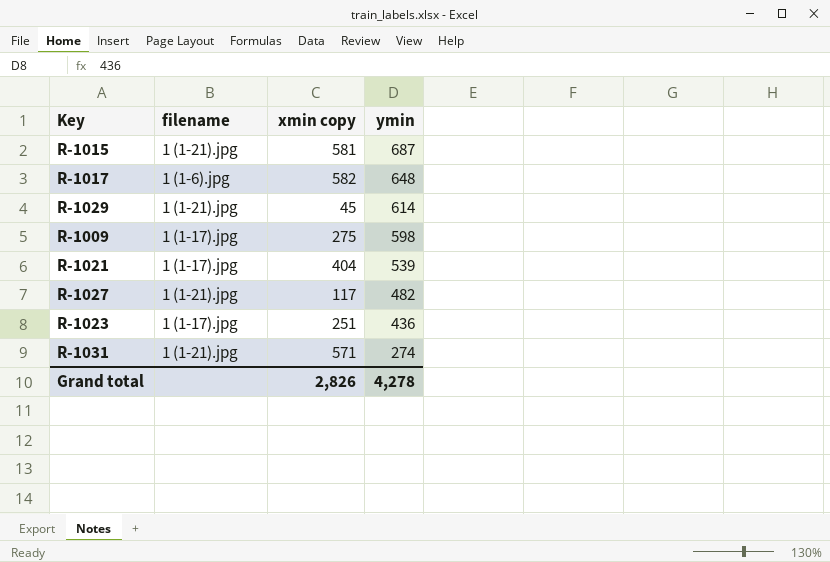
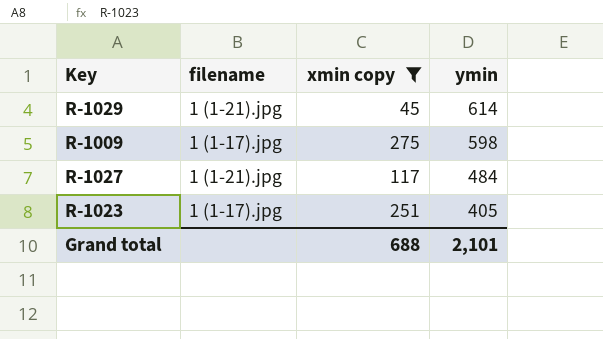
filter: none -> xmin copy <= 275
R-1027 | ymin: 482 -> 484
R-1023 | ymin: 436 -> 405
Grand total | xmin copy: 2,826 -> 688
Grand total | ymin: 4,278 -> 2,101

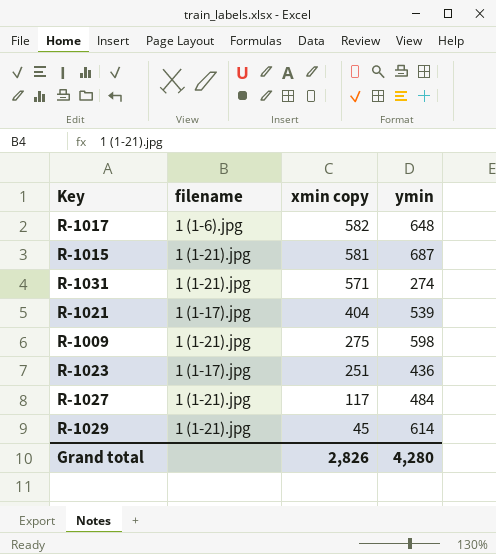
filter: xmin copy <= 275 -> none
row order: ymin descending -> xmin copy descending
R-1009 | filename: 1 (1-17).jpg -> 1 (1-21).jpg
R-1023 | ymin: 405 -> 436
Grand total | xmin copy: 688 -> 2,826
Grand total | ymin: 2,101 -> 4,280

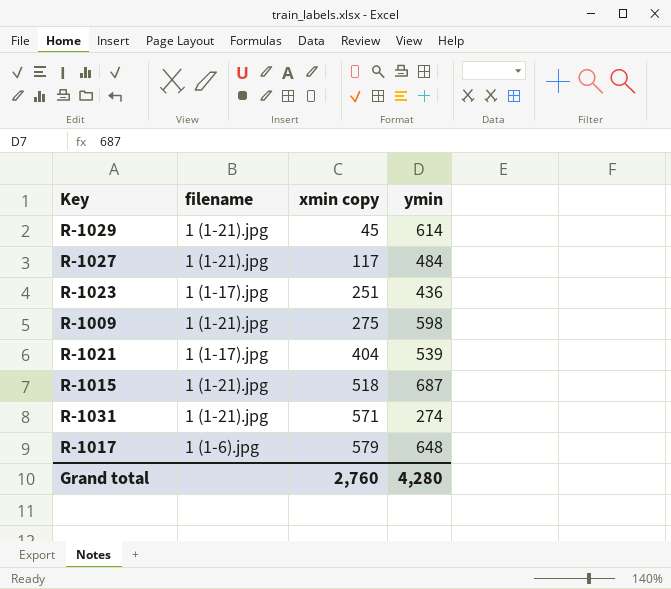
row order: xmin copy descending -> xmin copy ascending
R-1015 | xmin copy: 581 -> 518
R-1017 | xmin copy: 582 -> 579
Grand total | xmin copy: 2,826 -> 2,760

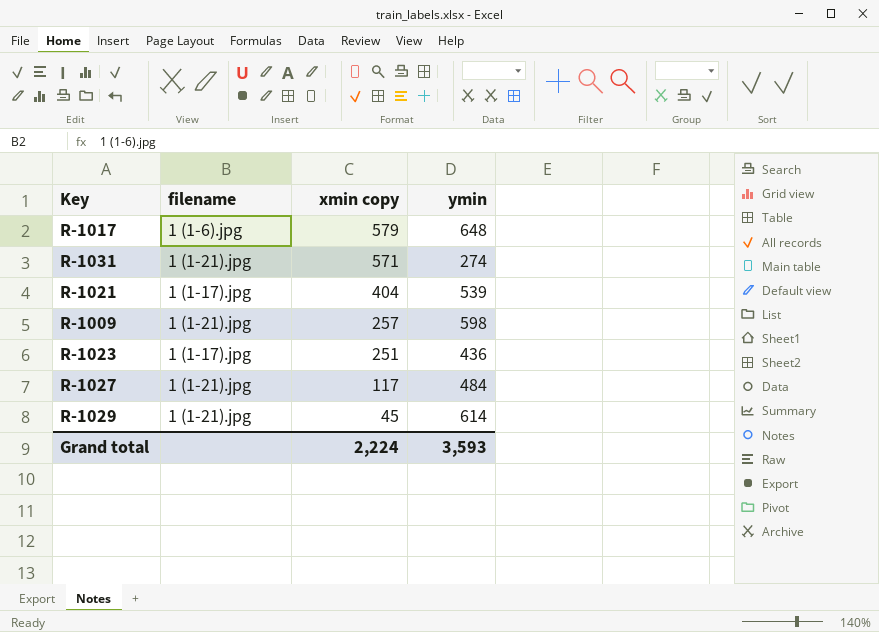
row order: xmin copy ascending -> xmin copy descending
row R-1015: 1 (1-21).jpg | 518 | 687 -> none
R-1009 | xmin copy: 275 -> 257
Grand total | xmin copy: 2,760 -> 2,224
Grand total | ymin: 4,280 -> 3,593

